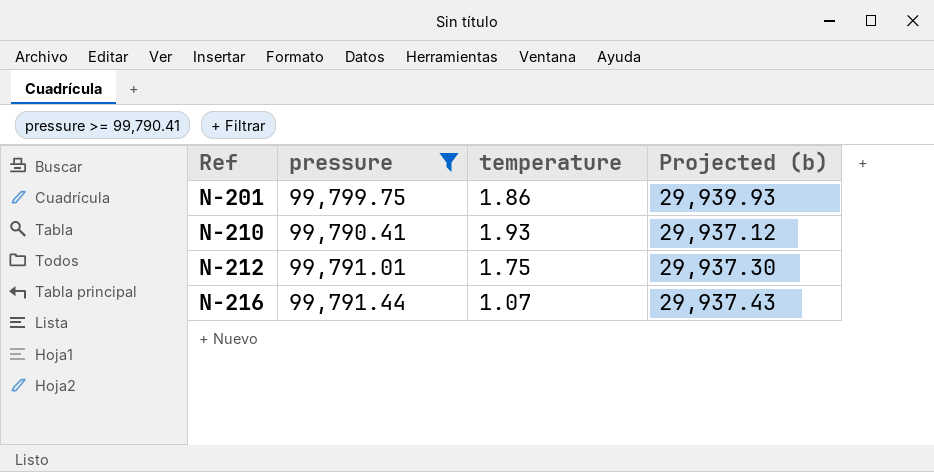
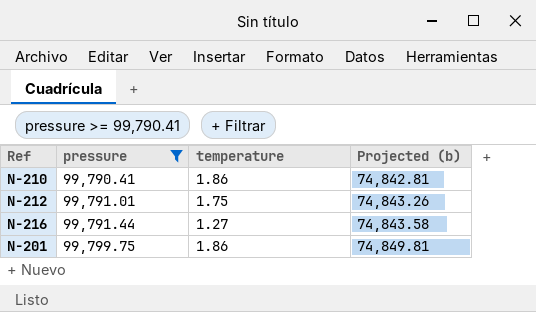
row order: Ref ascending -> pressure ascending
column Projected (b) | formula: [pressure] * 0.3 -> [pressure] * 0.75
N-210 | temperature: 1.93 -> 1.86
N-216 | temperature: 1.07 -> 1.27

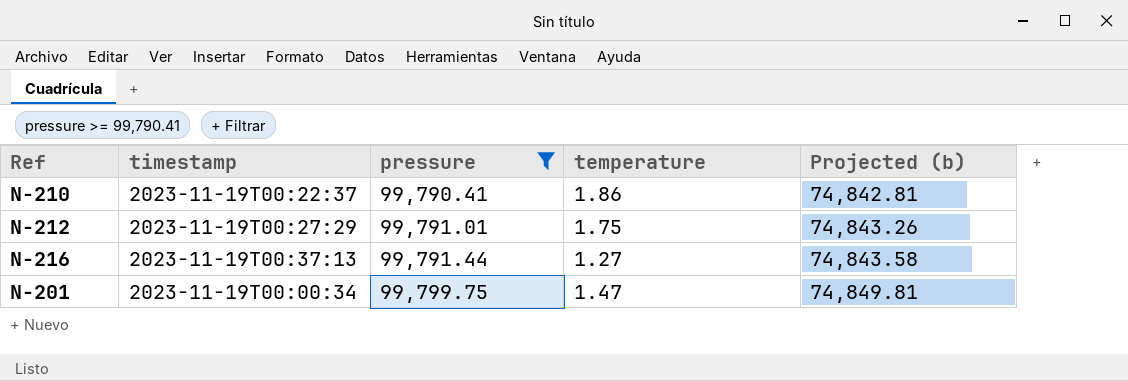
column timestamp | position: none -> 2
N-201 | temperature: 1.86 -> 1.47

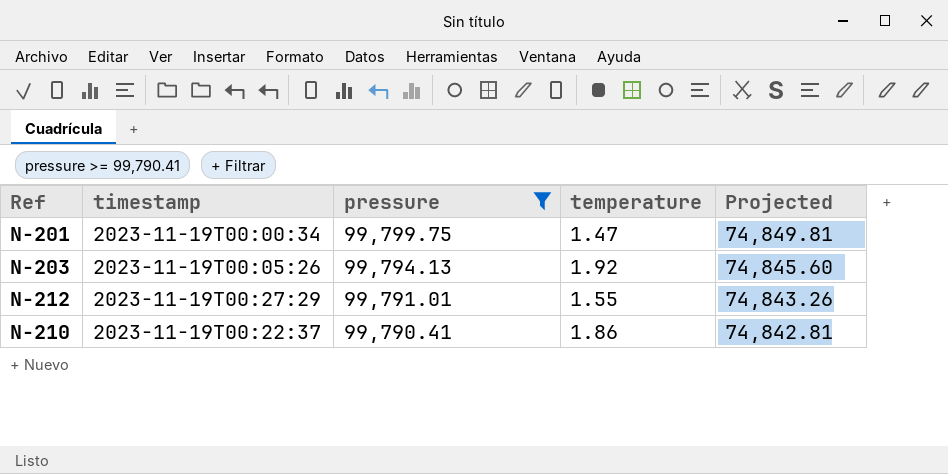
row order: pressure ascending -> pressure descending
column name: Projected (b) -> Projected
row N-216: 2023-11-19T00:37:13 | 99,791.44 | 1.27 | 74,843.58 -> none
row N-203: none -> 2023-11-19T00:05:26 | 99,794.13 | 1.92 | 74,845.60
N-212 | temperature: 1.75 -> 1.55

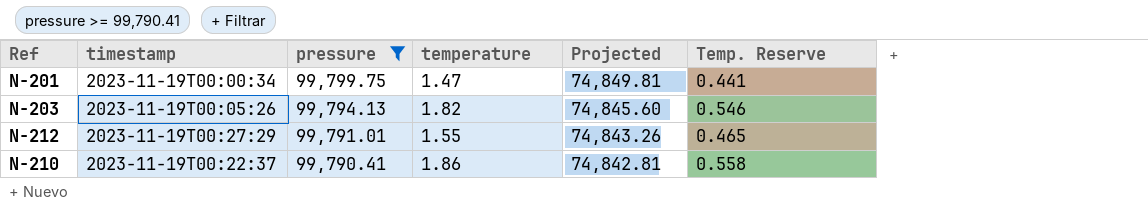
column Temp. Reserve | formula: none -> [temperature] * 0.3
N-203 | temperature: 1.92 -> 1.82

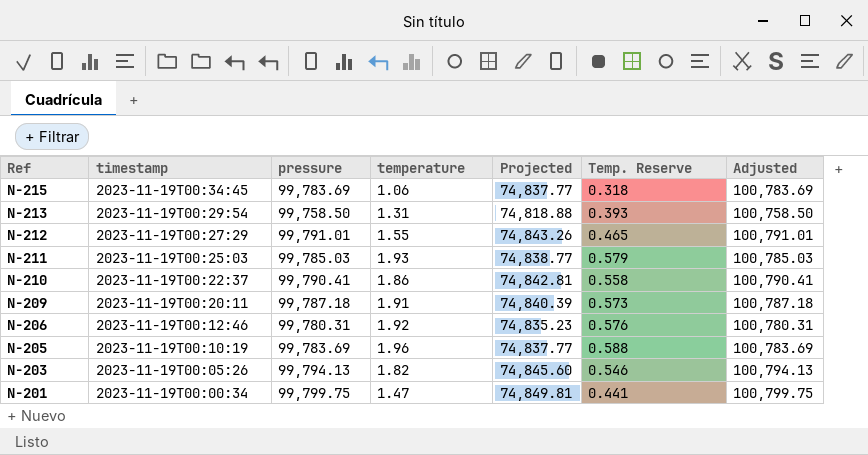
filter: pressure >= 99,790.41 -> none
row order: pressure descending -> Ref descending
column Adjusted | formula: none -> [pressure] + 1000

